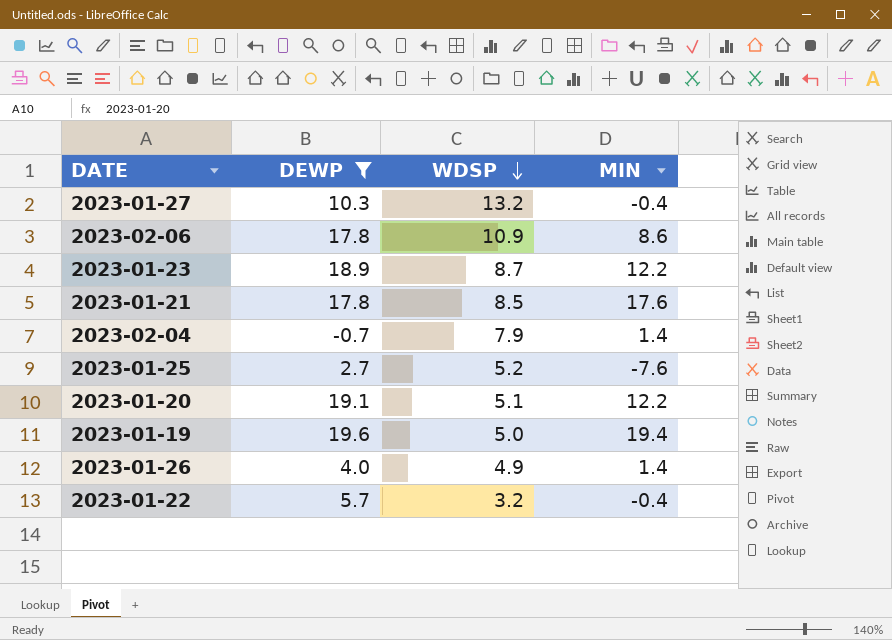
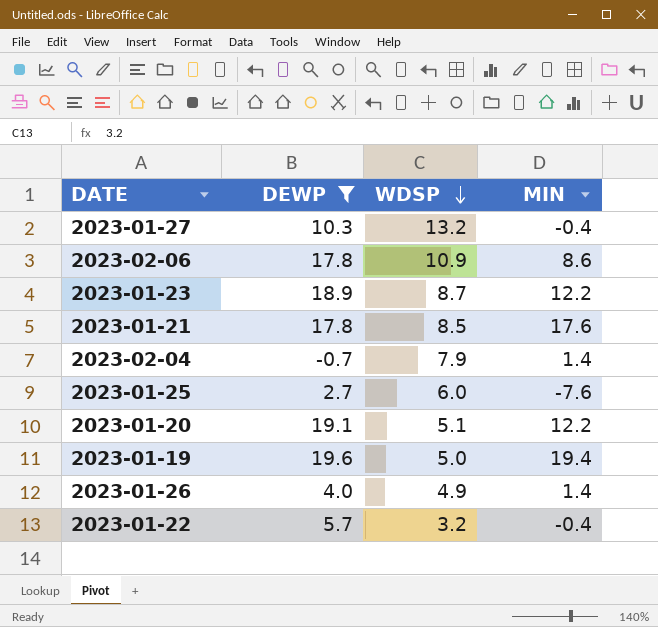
2023-01-25 | WDSP: 5.2 -> 6.0

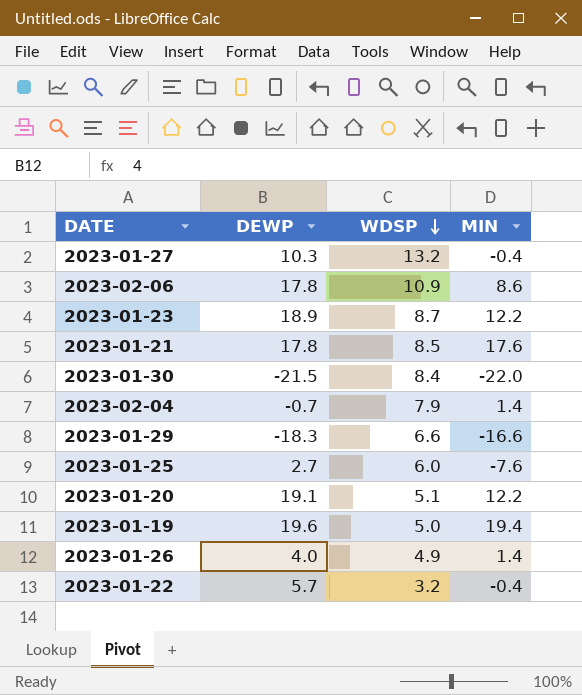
filter: DEWP >= -0.7 -> none

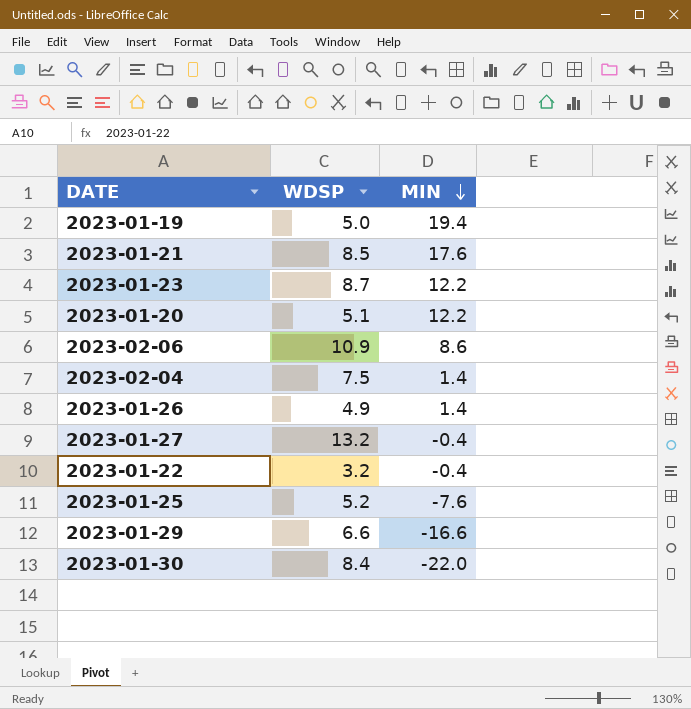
row order: WDSP descending -> MIN descending
column DEWP | position: 2 -> none
2023-02-04 | WDSP: 7.9 -> 7.5
2023-01-25 | WDSP: 6.0 -> 5.2

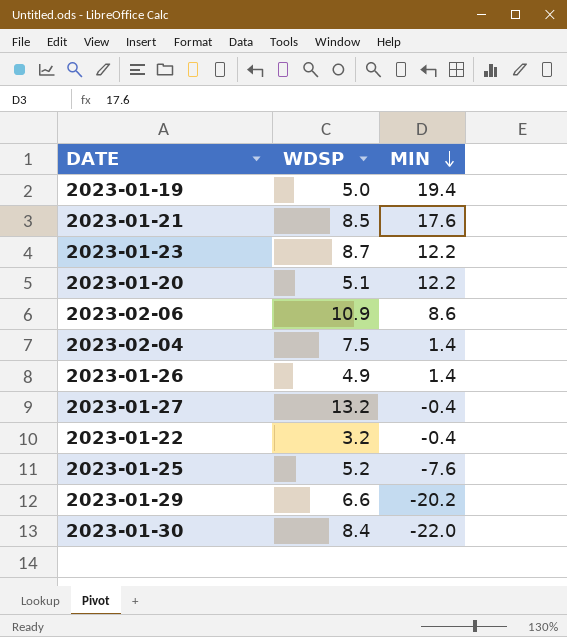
2023-01-29 | MIN: -16.6 -> -20.2

